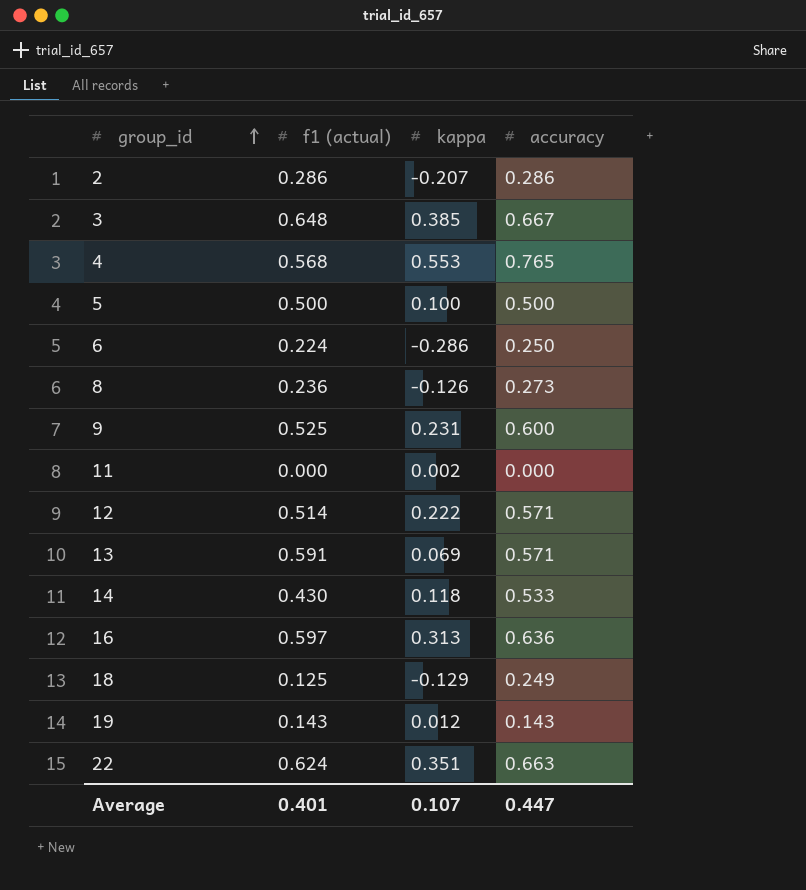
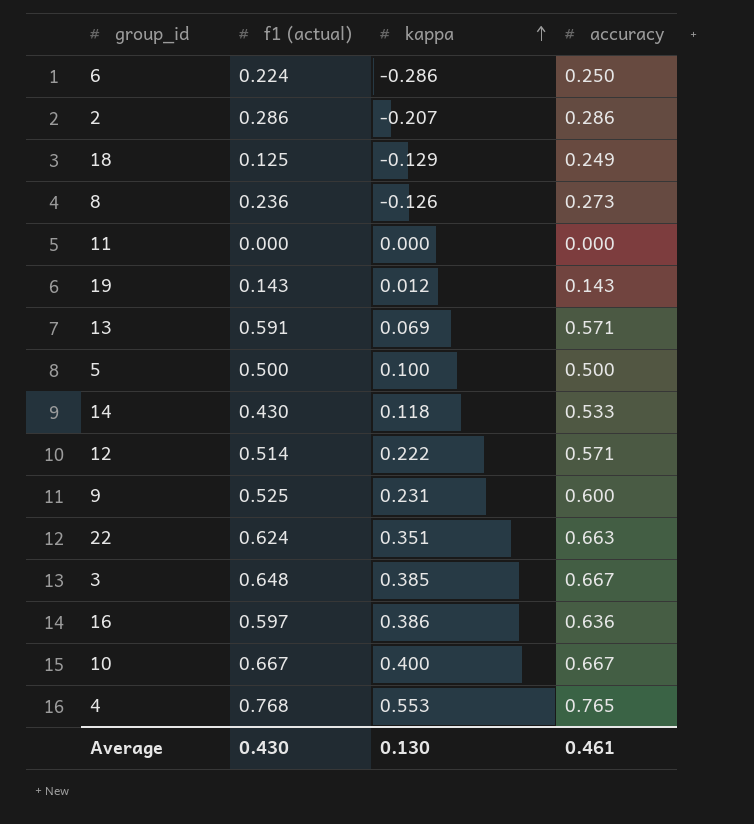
row order: group_id ascending -> kappa ascending
11 | kappa: 0.002 -> 0.000
16 | kappa: 0.313 -> 0.386
row 10: none -> 0.667 | 0.400 | 0.667
4 | f1 (actual): 0.568 -> 0.768
Average | f1 (actual): 0.401 -> 0.430
Average | kappa: 0.107 -> 0.130
Average | accuracy: 0.447 -> 0.461

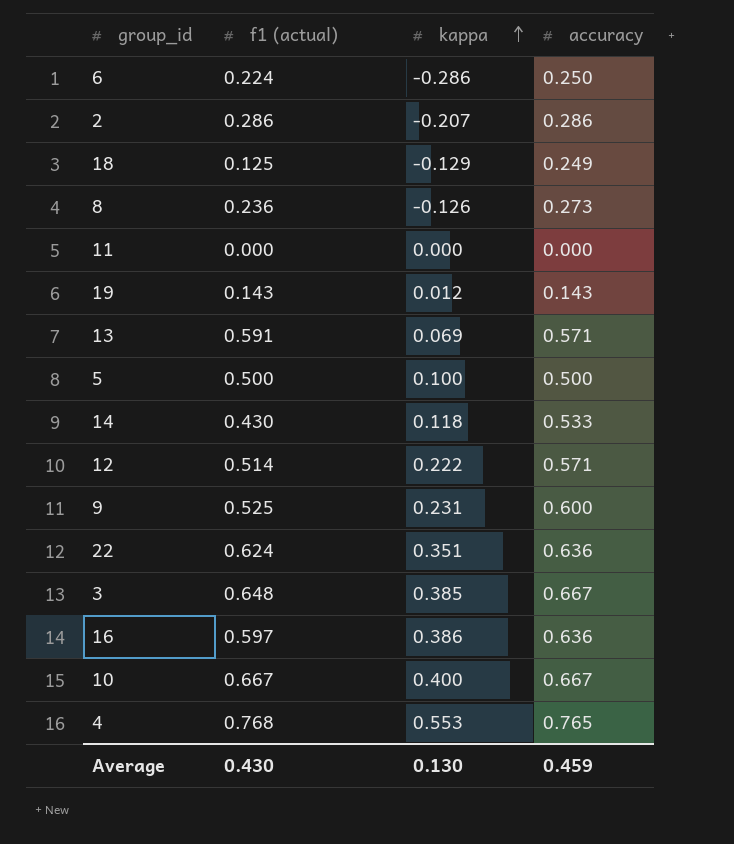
22 | accuracy: 0.663 -> 0.636
Average | accuracy: 0.461 -> 0.459

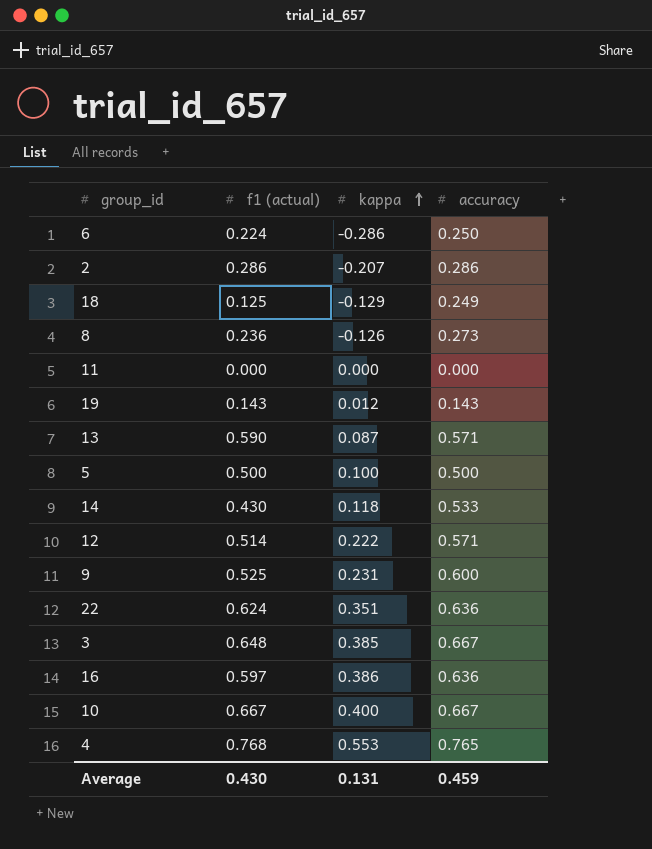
13 | f1 (actual): 0.591 -> 0.590
13 | kappa: 0.069 -> 0.087
Average | kappa: 0.130 -> 0.131

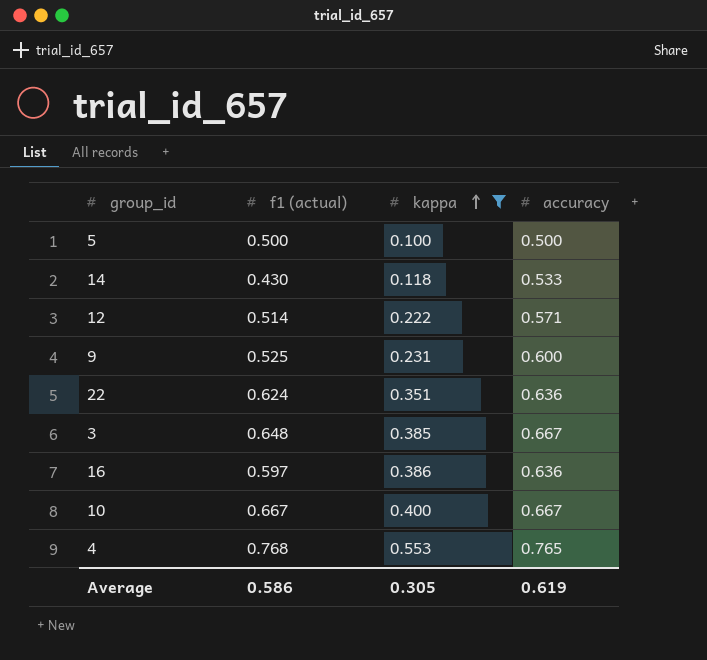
filter: none -> kappa >= 0.100
Average | f1 (actual): 0.430 -> 0.586
Average | kappa: 0.131 -> 0.305
Average | accuracy: 0.459 -> 0.619

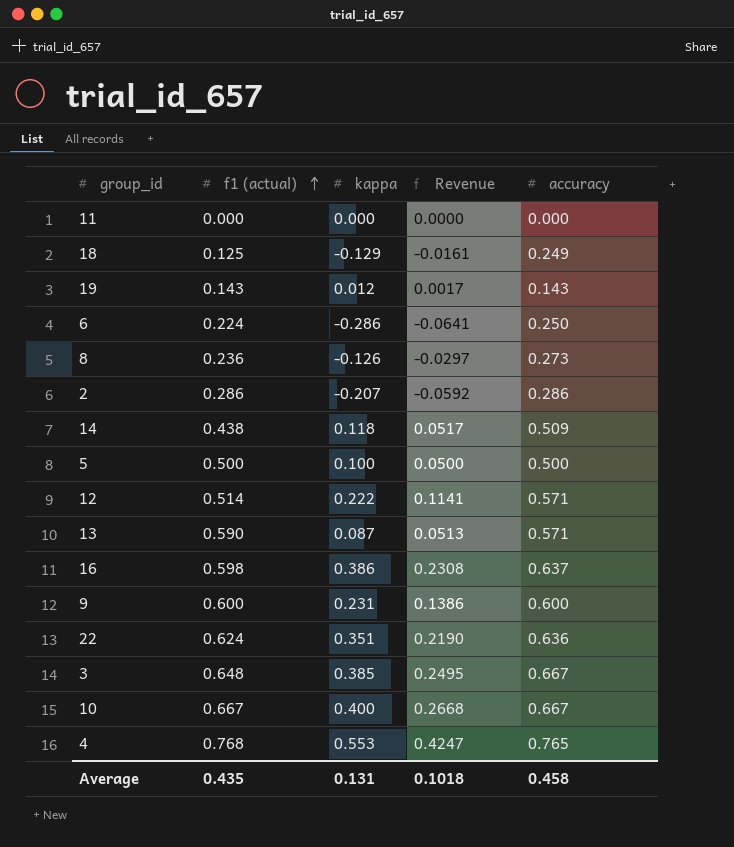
filter: kappa >= 0.100 -> none
row order: kappa ascending -> f1 (actual) ascending
column Revenue | formula: none -> [f1 (actual)] * [kappa]
14 | f1 (actual): 0.430 -> 0.438
14 | accuracy: 0.533 -> 0.509
16 | f1 (actual): 0.597 -> 0.598
16 | accuracy: 0.636 -> 0.637
9 | f1 (actual): 0.525 -> 0.600
Average | f1 (actual): 0.586 -> 0.435
Average | kappa: 0.305 -> 0.131
Average | accuracy: 0.619 -> 0.458

